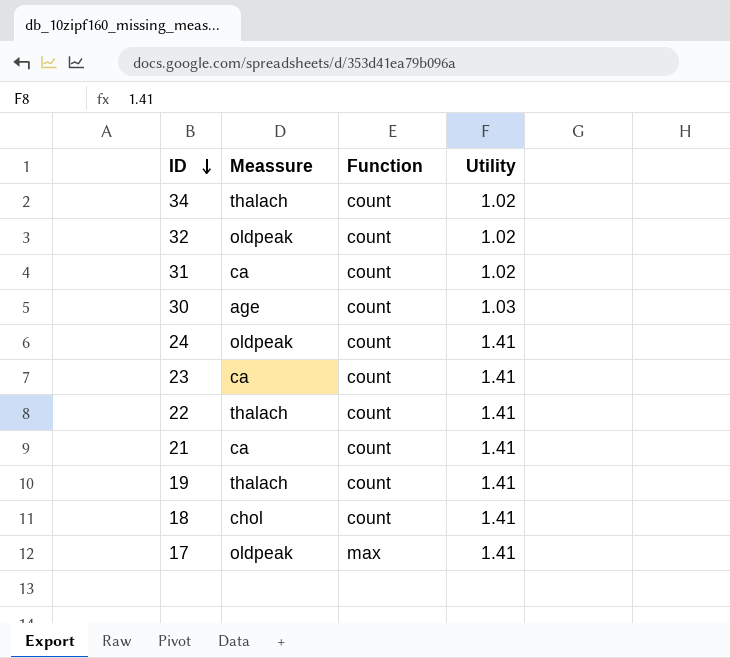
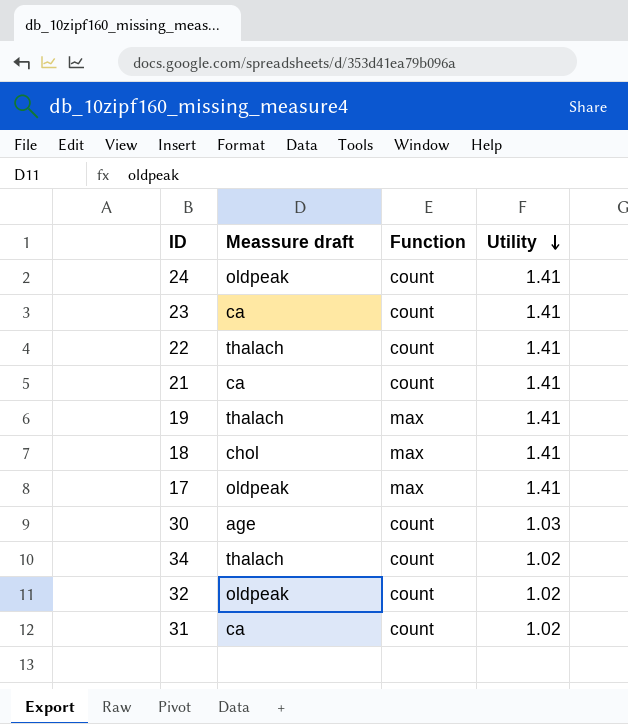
row order: ID descending -> Utility descending
column name: Meassure -> Meassure draft
19 | Function: count -> max
18 | Function: count -> max

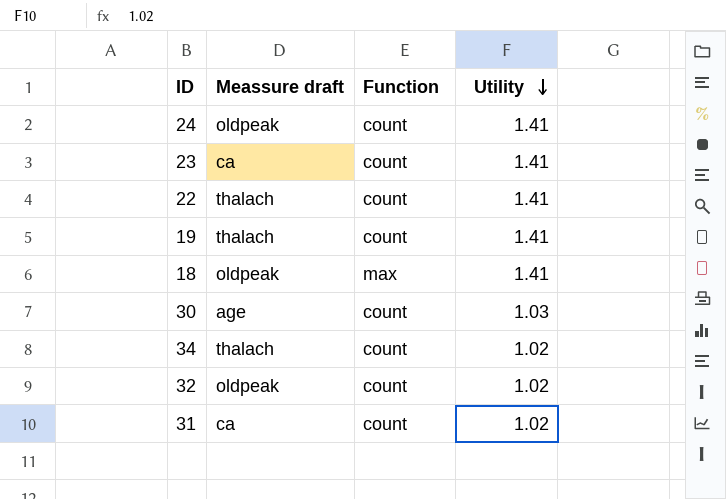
row 21: ca | count | 1.41 -> none
row 17: oldpeak | max | 1.41 -> none
19 | Function: max -> count
18 | Meassure draft: chol -> oldpeak

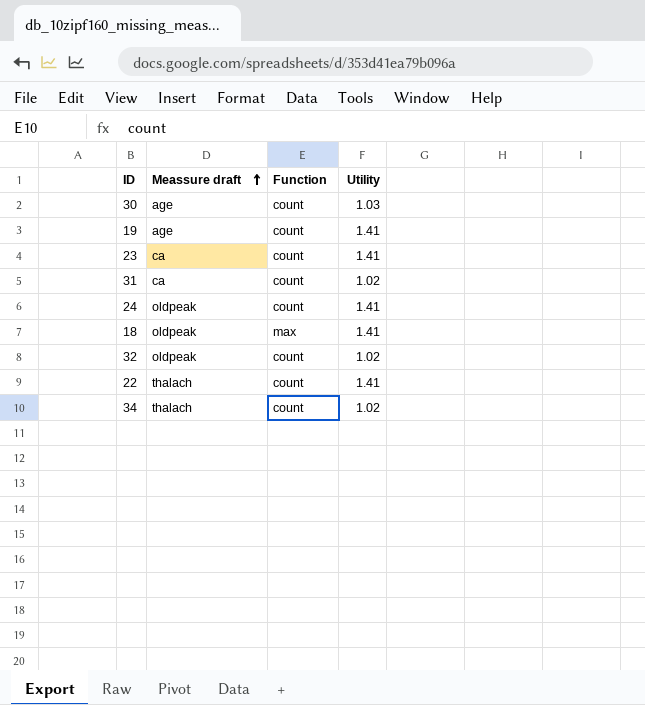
row order: Utility descending -> Meassure draft ascending
19 | Meassure draft: thalach -> age

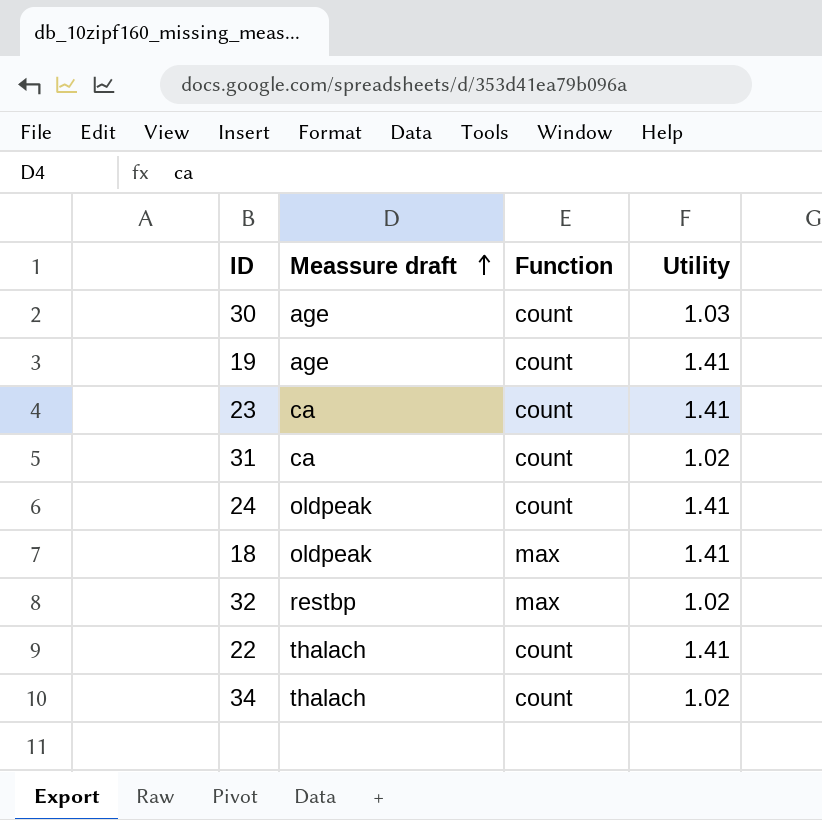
32 | Meassure draft: oldpeak -> restbp
32 | Function: count -> max

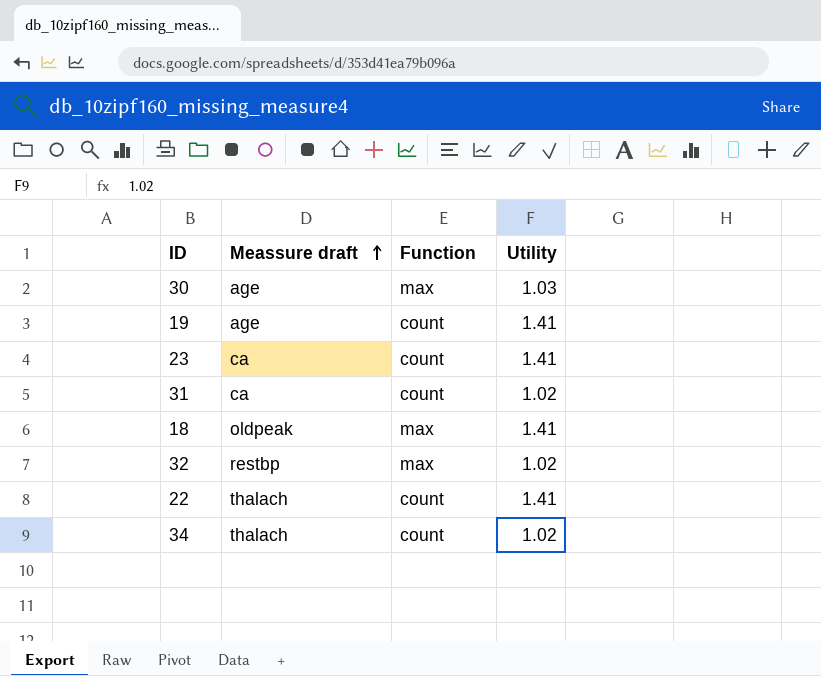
row 24: oldpeak | count | 1.41 -> none
30 | Function: count -> max

